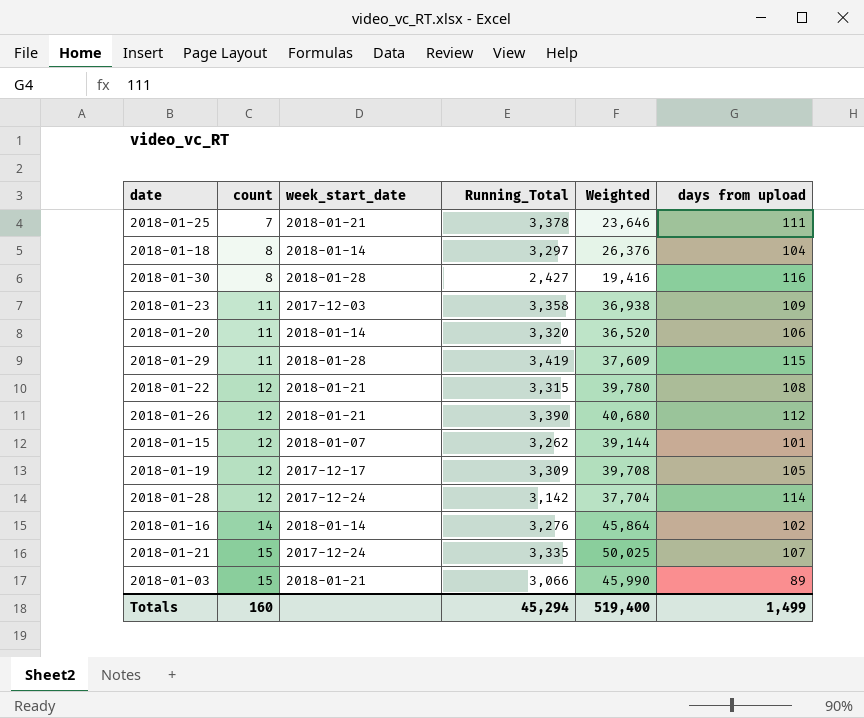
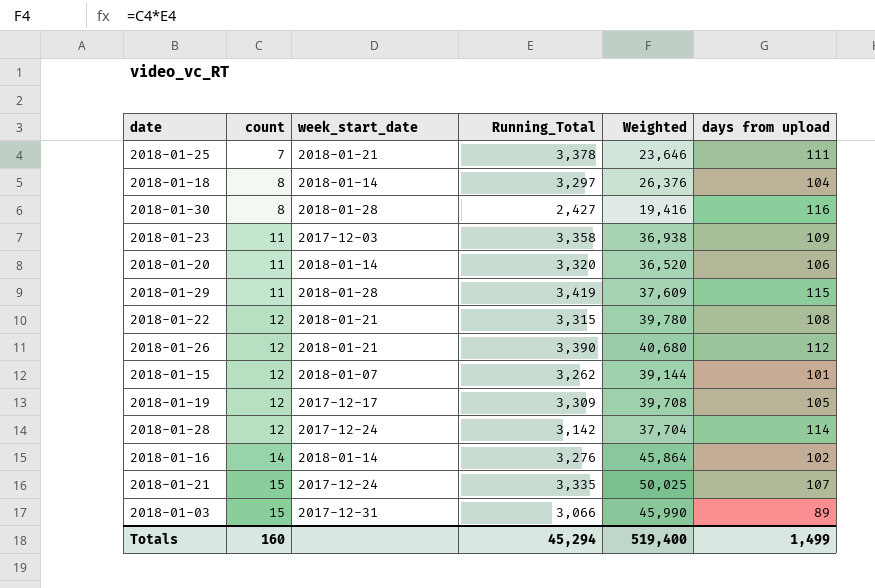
2018-01-03 | week_start_date: 2018-01-21 -> 2017-12-31

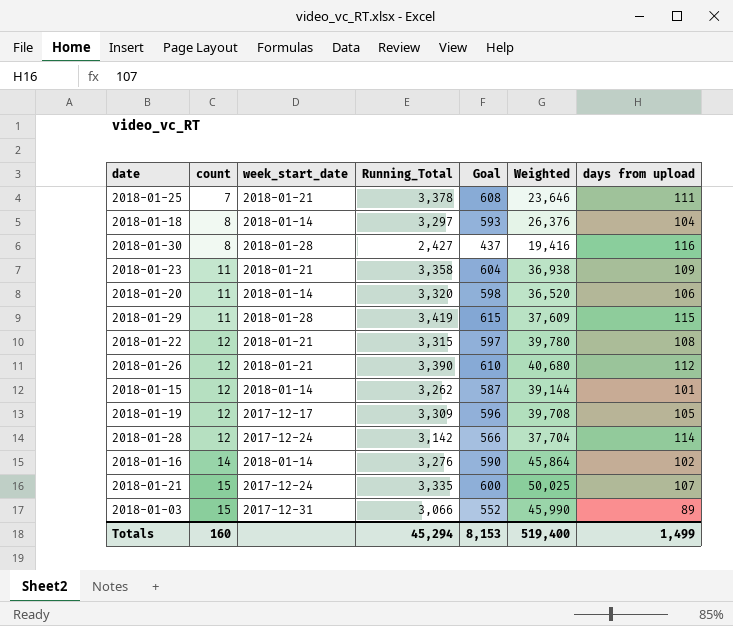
column Goal | formula: none -> [Running_Total] * 0.18
2018-01-23 | week_start_date: 2017-12-03 -> 2018-01-21
2018-01-15 | week_start_date: 2018-01-07 -> 2018-01-14

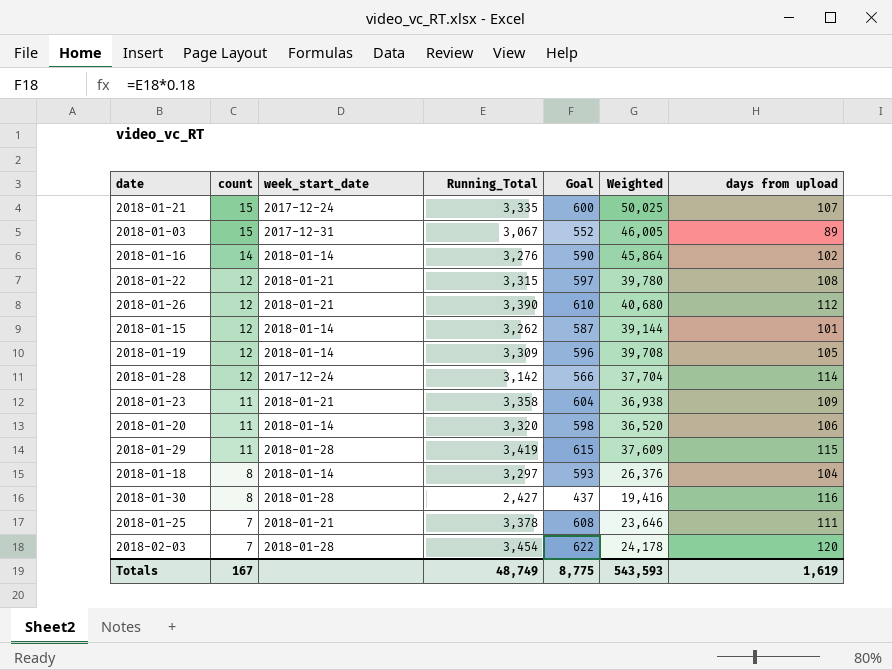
row order: count ascending -> count descending
2018-01-03 | Running_Total: 3,066 -> 3,067
2018-01-03 | Weighted: 45,990 -> 46,005
2018-01-19 | week_start_date: 2017-12-17 -> 2018-01-14
row 2018-02-03: none -> 7 | 2018-01-28 | 3,454 | 622 | 24,178 | 120
Totals | count: 160 -> 167
Totals | Running_Total: 45,294 -> 48,749
Totals | Goal: 8,153 -> 8,775
Totals | Weighted: 519,400 -> 543,593
Totals | days from upload: 1,499 -> 1,619

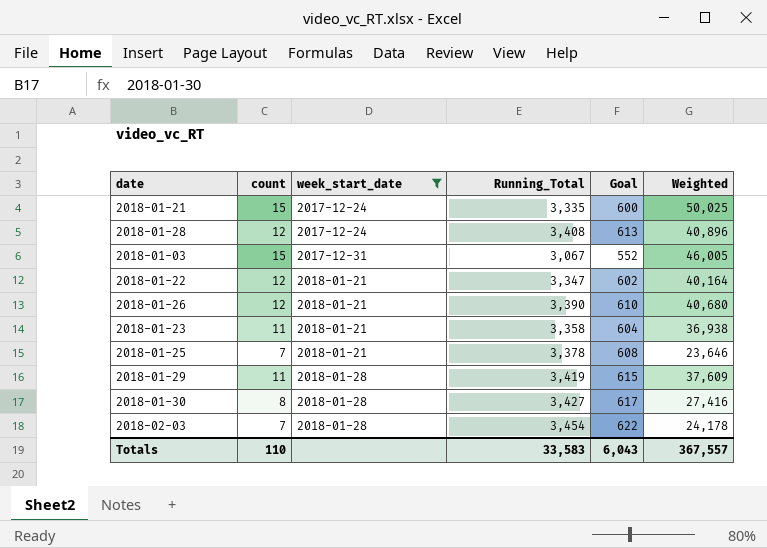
filter: none -> week_start_date != 2018-01-14
row order: count descending -> week_start_date ascending
column days from upload | position: 7 -> none
2018-01-28 | Running_Total: 3,142 -> 3,408
2018-01-28 | Goal: 566 -> 613
2018-01-28 | Weighted: 37,704 -> 40,896
2018-01-22 | Running_Total: 3,315 -> 3,347
2018-01-22 | Goal: 597 -> 602
2018-01-22 | Weighted: 39,780 -> 40,164
2018-01-30 | Running_Total: 2,427 -> 3,427
2018-01-30 | Goal: 437 -> 617
2018-01-30 | Weighted: 19,416 -> 27,416
Totals | count: 167 -> 110
Totals | Running_Total: 48,749 -> 33,583
Totals | Goal: 8,775 -> 6,043
Totals | Weighted: 543,593 -> 367,557

